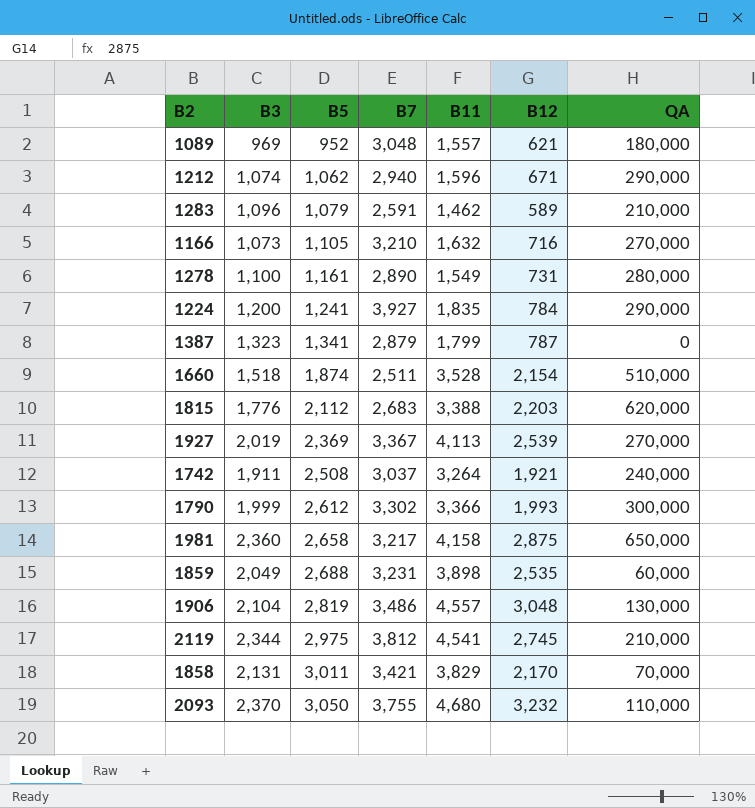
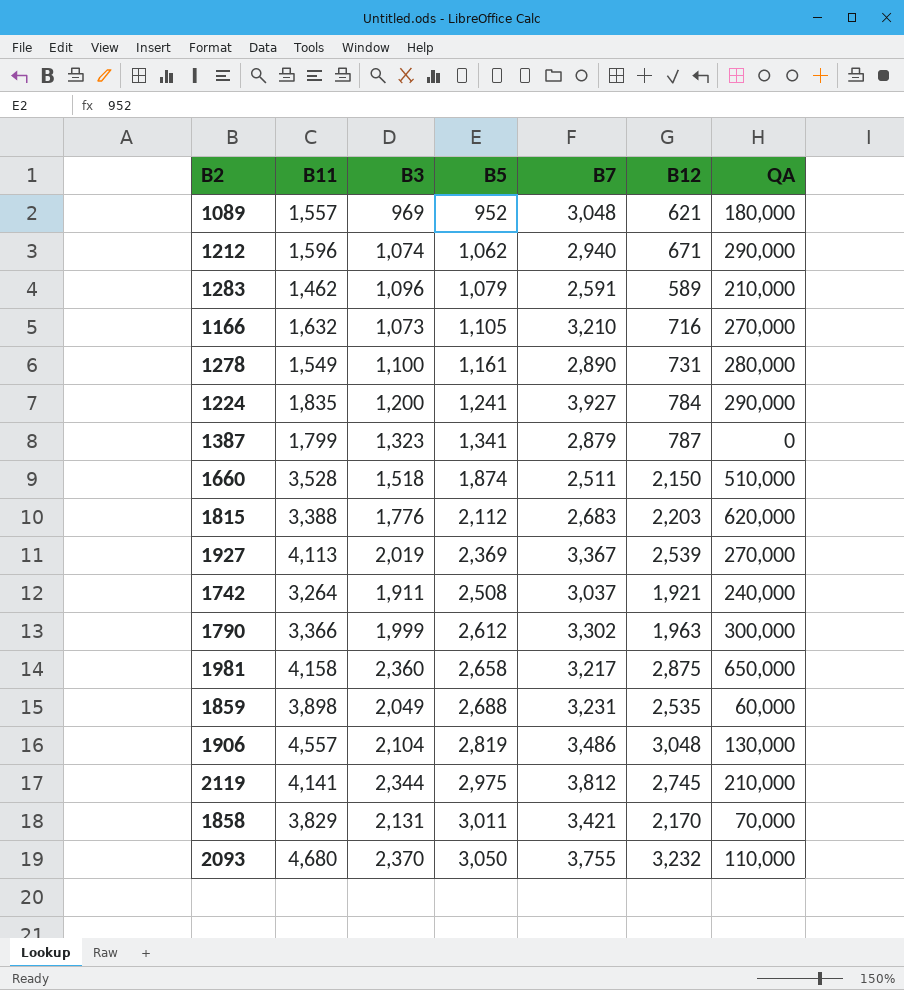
column B11 | position: 5 -> 2
1660 | B12: 2,154 -> 2,150
1790 | B12: 1,993 -> 1,963
2119 | B11: 4,541 -> 4,141

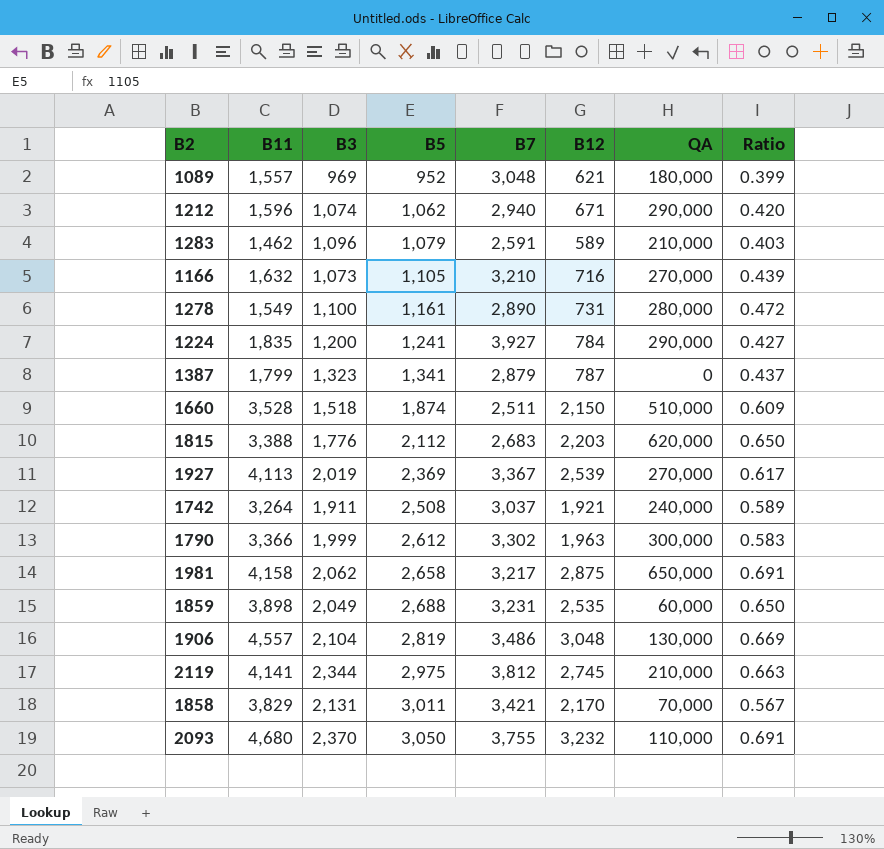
column Ratio | formula: none -> [B12] / [B11]
1981 | B3: 2,360 -> 2,062

